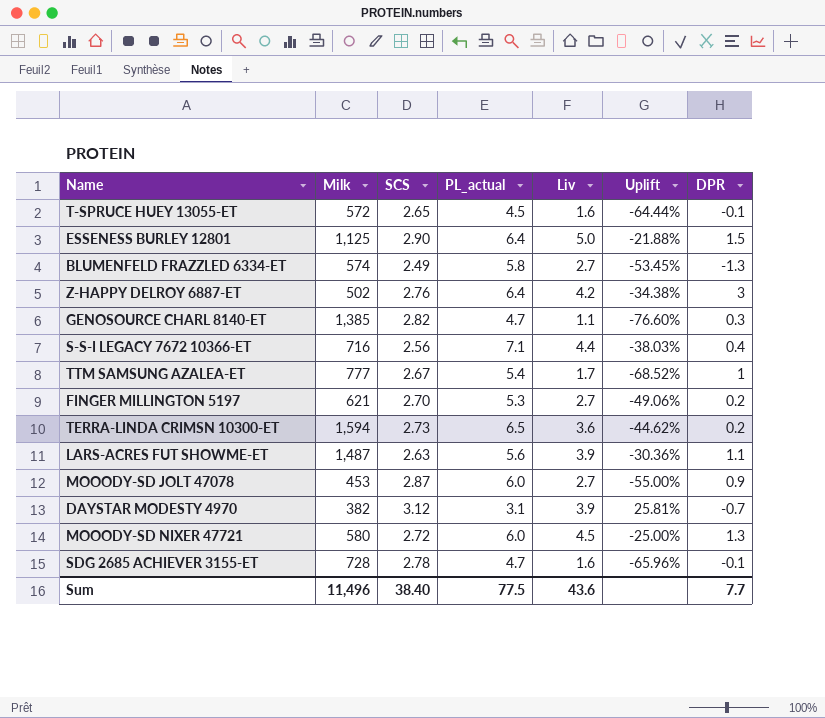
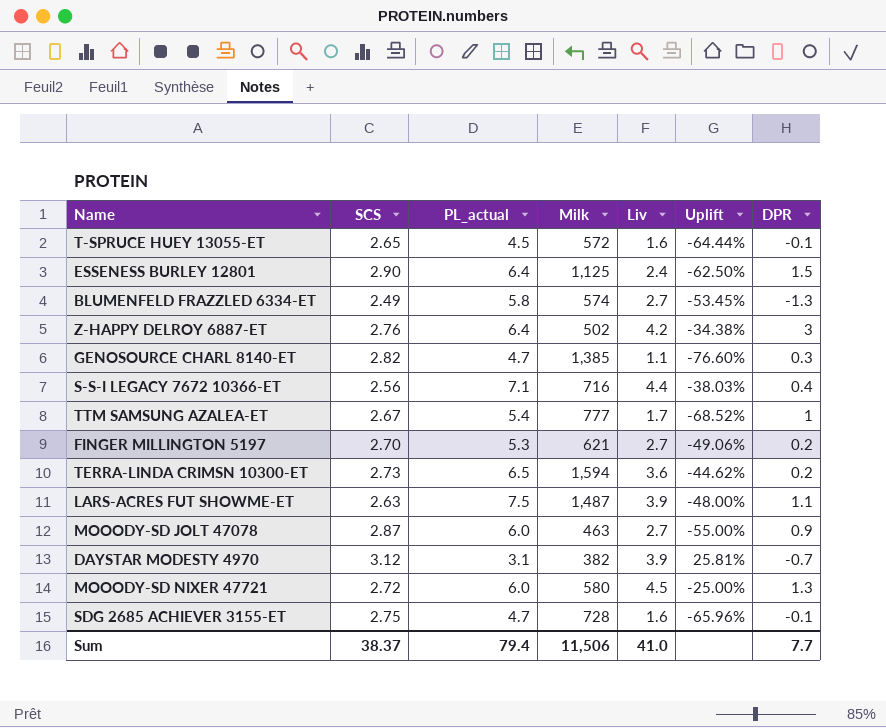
column Milk | position: 2 -> 4
ESSENESS BURLEY 12801 | Liv: 5.0 -> 2.4
ESSENESS BURLEY 12801 | Uplift: -21.88% -> -62.50%
LARS-ACRES FUT SHOWME-ET | PL_actual: 5.6 -> 7.5
LARS-ACRES FUT SHOWME-ET | Uplift: -30.36% -> -48.00%
MOOODY-SD JOLT 47078 | Milk: 453 -> 463
SDG 2685 ACHIEVER 3155-ET | SCS: 2.78 -> 2.75
Sum | SCS: 38.40 -> 38.37
Sum | PL_actual: 77.5 -> 79.4
Sum | Milk: 11,496 -> 11,506
Sum | Liv: 43.6 -> 41.0

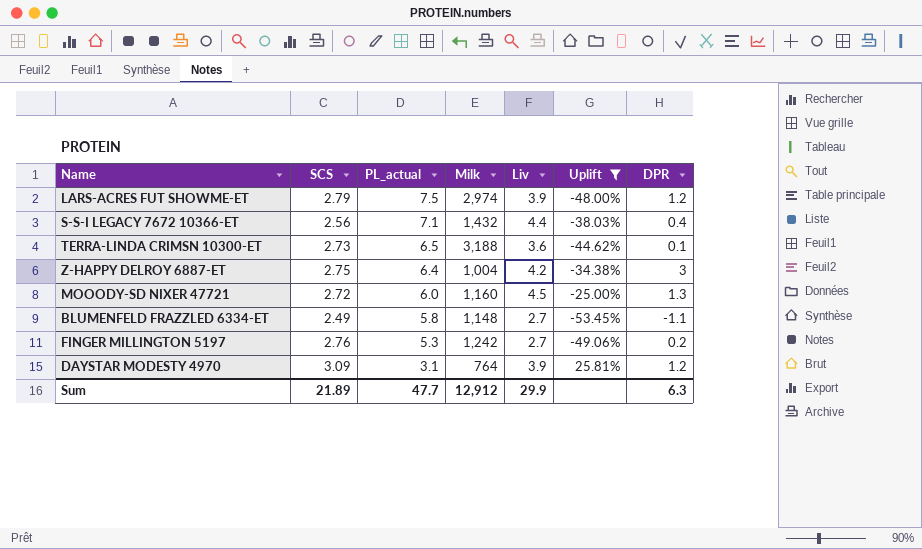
filter: none -> Uplift >= -53.45%
row order: none -> PL_actual descending
LARS-ACRES FUT SHOWME-ET | SCS: 2.63 -> 2.79
LARS-ACRES FUT SHOWME-ET | Milk: 1,487 -> 2,974
LARS-ACRES FUT SHOWME-ET | DPR: 1.1 -> 1.2
S-S-I LEGACY 7672 10366-ET | Milk: 716 -> 1,432
TERRA-LINDA CRIMSN 10300-ET | Milk: 1,594 -> 3,188
TERRA-LINDA CRIMSN 10300-ET | DPR: 0.2 -> 0.1
Z-HAPPY DELROY 6887-ET | SCS: 2.76 -> 2.75
Z-HAPPY DELROY 6887-ET | Milk: 502 -> 1,004
MOOODY-SD NIXER 47721 | Milk: 580 -> 1,160
BLUMENFELD FRAZZLED 6334-ET | Milk: 574 -> 1,148
BLUMENFELD FRAZZLED 6334-ET | DPR: -1.3 -> -1.1
FINGER MILLINGTON 5197 | SCS: 2.70 -> 2.76
FINGER MILLINGTON 5197 | Milk: 621 -> 1,242
DAYSTAR MODESTY 4970 | SCS: 3.12 -> 3.09
DAYSTAR MODESTY 4970 | Milk: 382 -> 764
DAYSTAR MODESTY 4970 | DPR: -0.7 -> 1.2
Sum | SCS: 38.37 -> 21.89
Sum | PL_actual: 79.4 -> 47.7
Sum | Milk: 11,506 -> 12,912
Sum | Liv: 41.0 -> 29.9
Sum | DPR: 7.7 -> 6.3

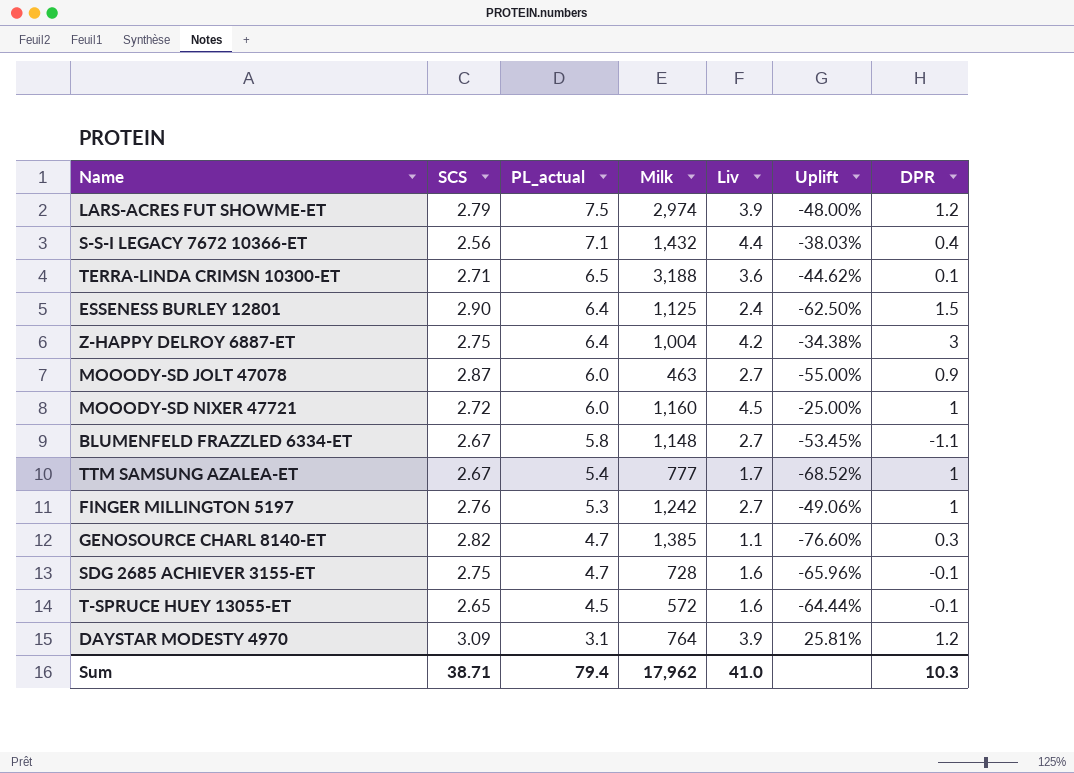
filter: Uplift >= -53.45% -> none
TERRA-LINDA CRIMSN 10300-ET | SCS: 2.73 -> 2.71
MOOODY-SD NIXER 47721 | DPR: 1.3 -> 1
BLUMENFELD FRAZZLED 6334-ET | SCS: 2.49 -> 2.67
FINGER MILLINGTON 5197 | DPR: 0.2 -> 1
Sum | SCS: 21.89 -> 38.71
Sum | PL_actual: 47.7 -> 79.4
Sum | Milk: 12,912 -> 17,962
Sum | Liv: 29.9 -> 41.0
Sum | DPR: 6.3 -> 10.3

